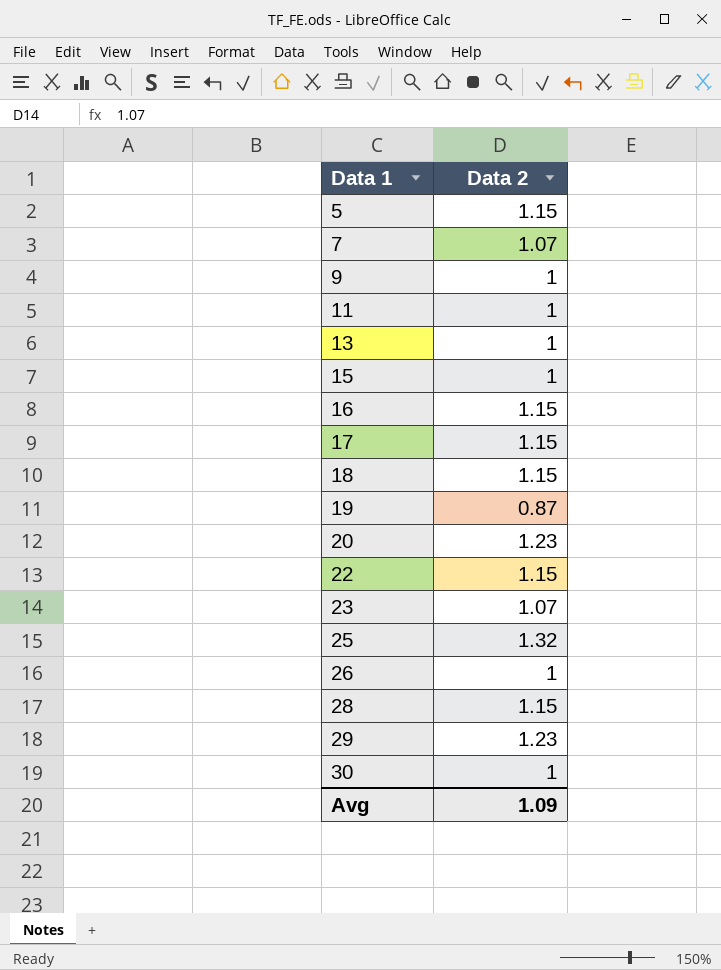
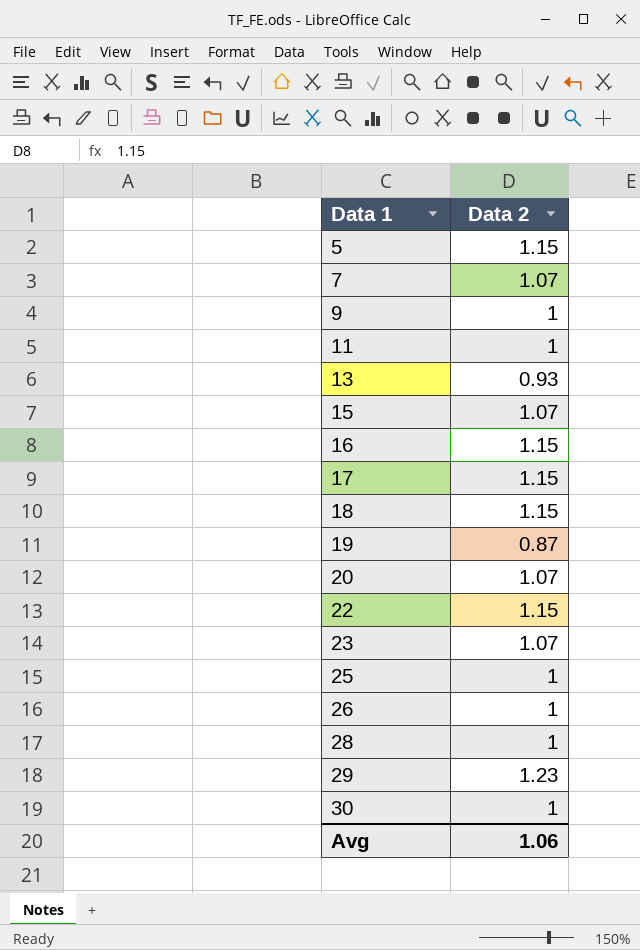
13 | Data 2: 1 -> 0.93
15 | Data 2: 1 -> 1.07
20 | Data 2: 1.23 -> 1.07
25 | Data 2: 1.32 -> 1
28 | Data 2: 1.15 -> 1
Avg | Data 2: 1.09 -> 1.06

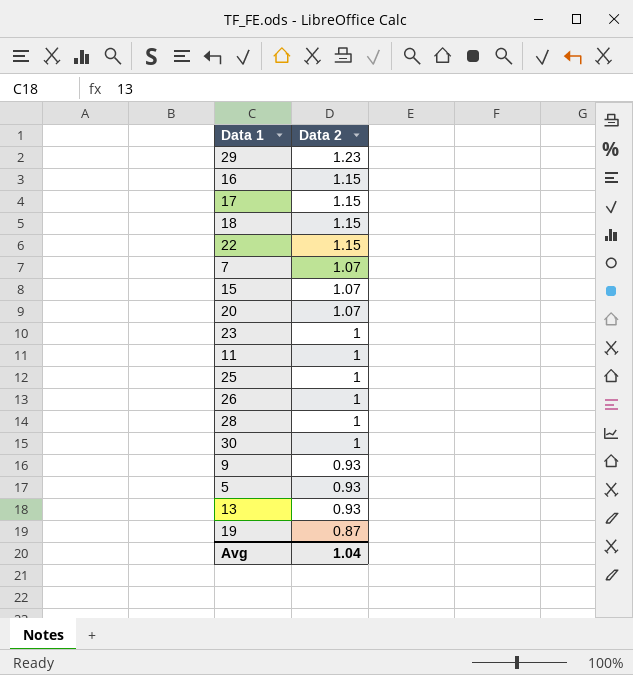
row order: Data 1 ascending -> Data 2 descending
23 | Data 2: 1.07 -> 1
9 | Data 2: 1 -> 0.93
5 | Data 2: 1.15 -> 0.93
Avg | Data 2: 1.06 -> 1.04

